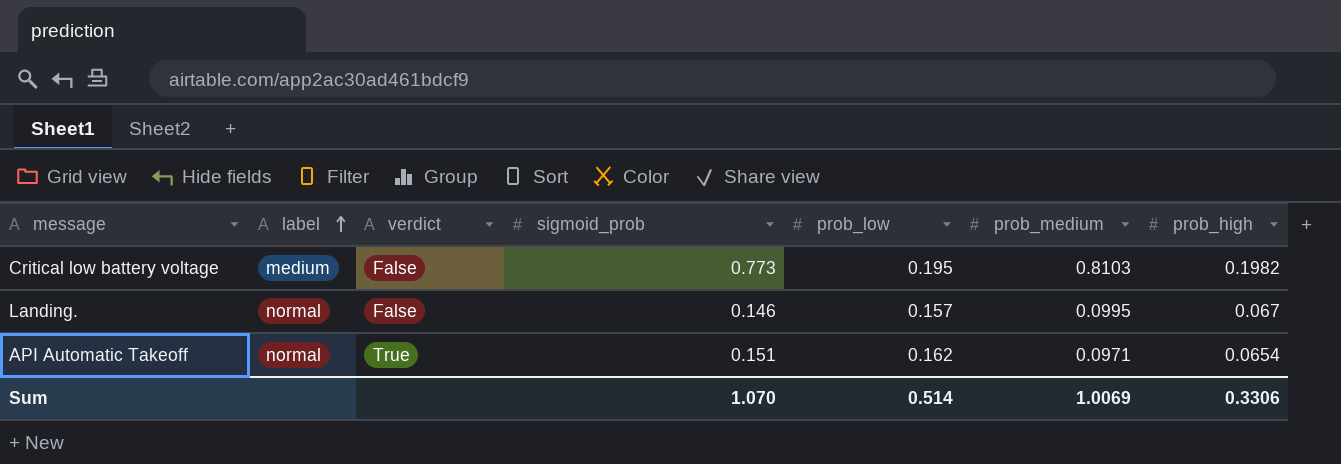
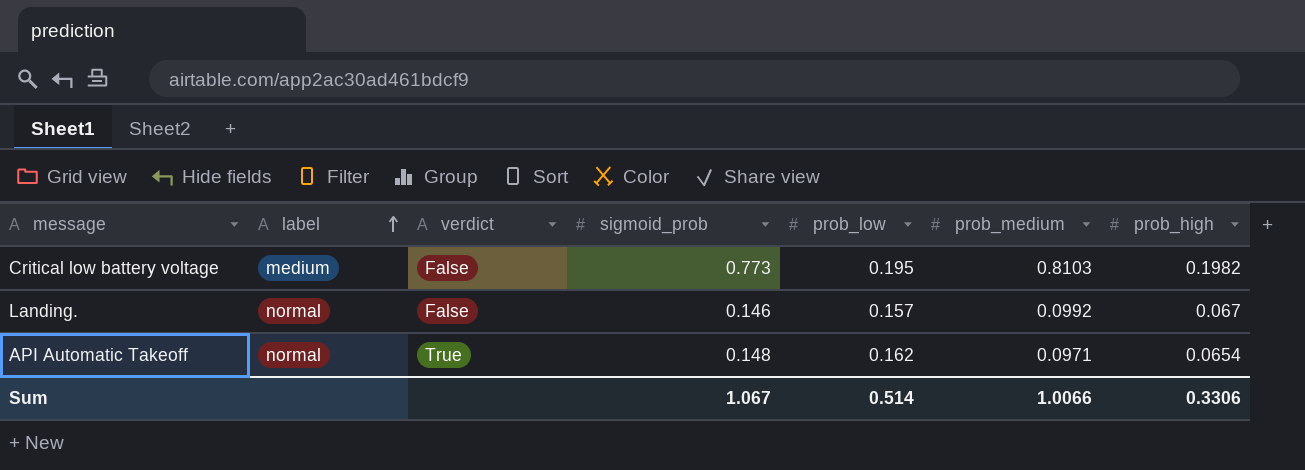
Landing. | prob_medium: 0.0995 -> 0.0992
API Automatic Takeoff | sigmoid_prob: 0.151 -> 0.148
Sum | sigmoid_prob: 1.070 -> 1.067
Sum | prob_medium: 1.0069 -> 1.0066

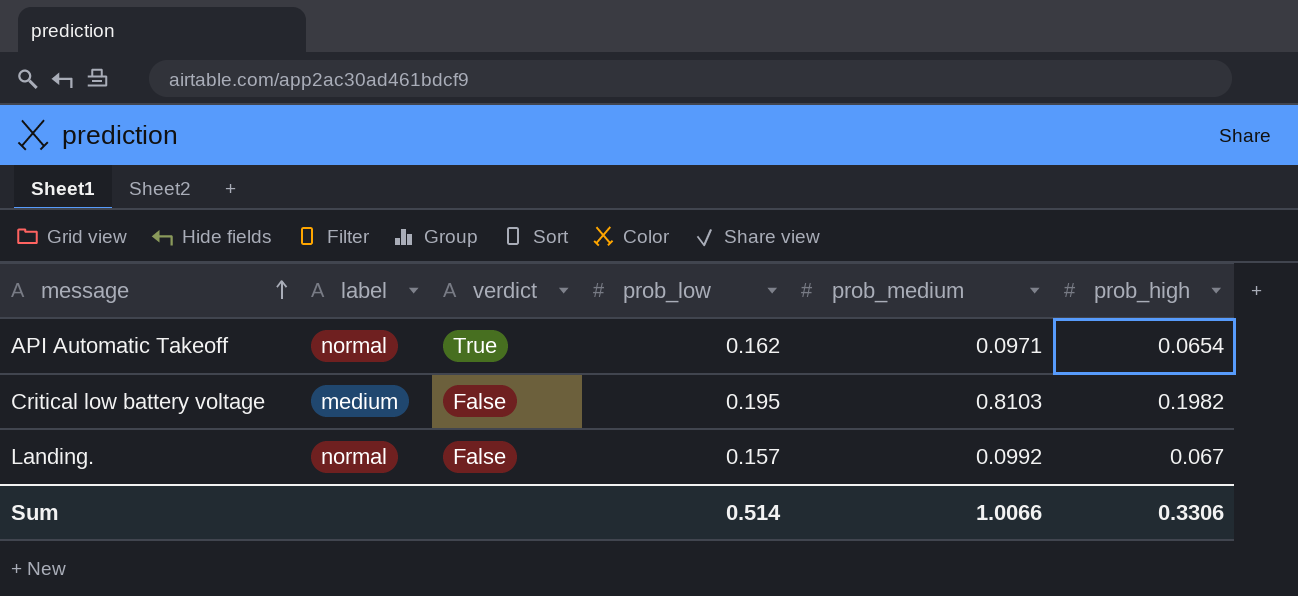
row order: label ascending -> message ascending
column sigmoid_prob | position: 4 -> none

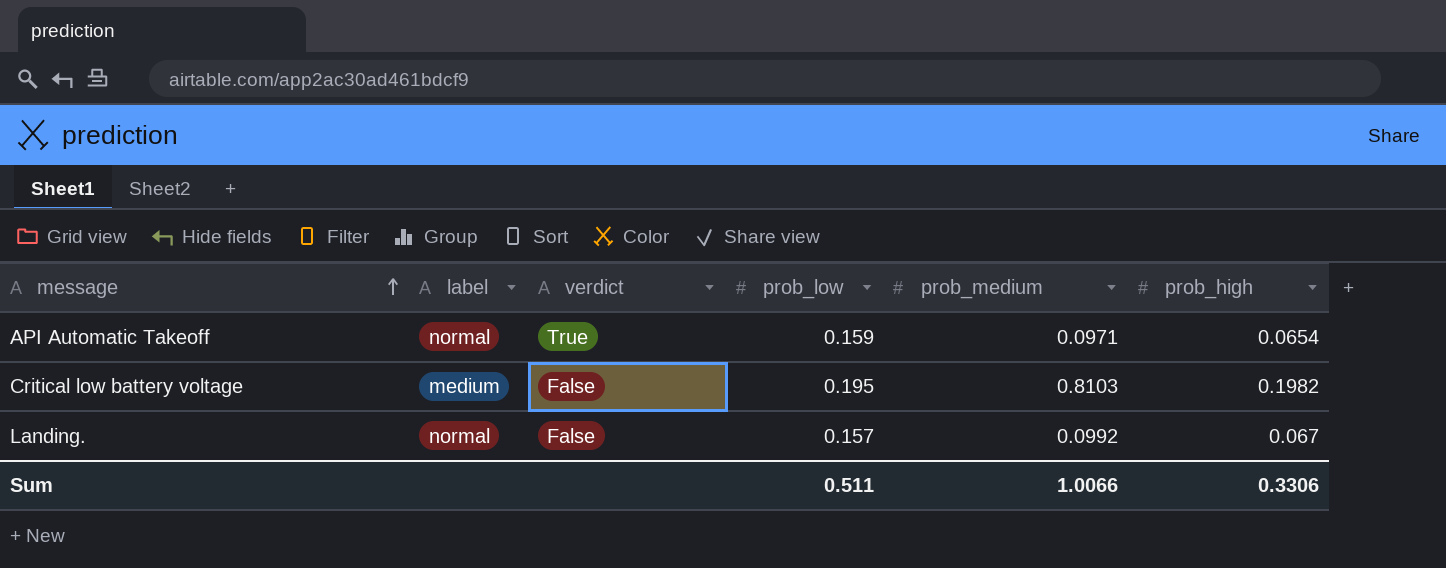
API Automatic Takeoff | prob_low: 0.162 -> 0.159
Sum | prob_low: 0.514 -> 0.511

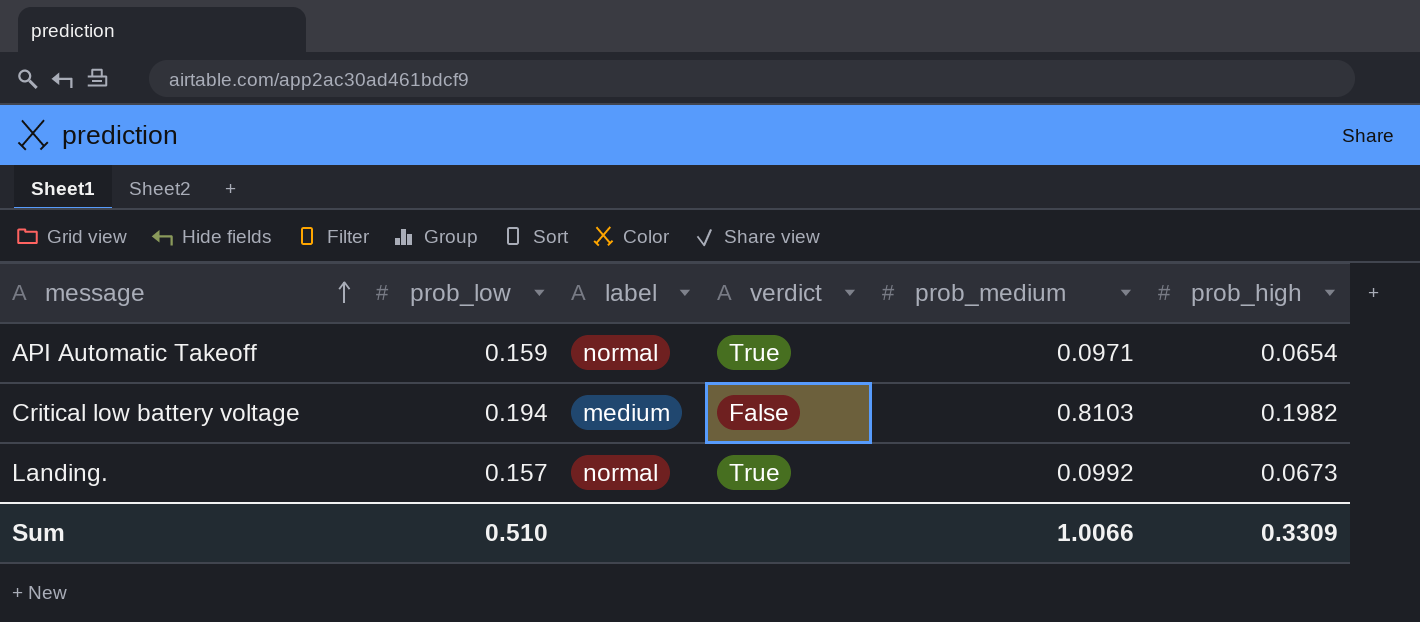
column prob_low | position: 4 -> 2
Critical low battery voltage | prob_low: 0.195 -> 0.194
Landing. | verdict: False -> True
Landing. | prob_high: 0.067 -> 0.0673
Sum | prob_low: 0.511 -> 0.510
Sum | prob_high: 0.3306 -> 0.3309

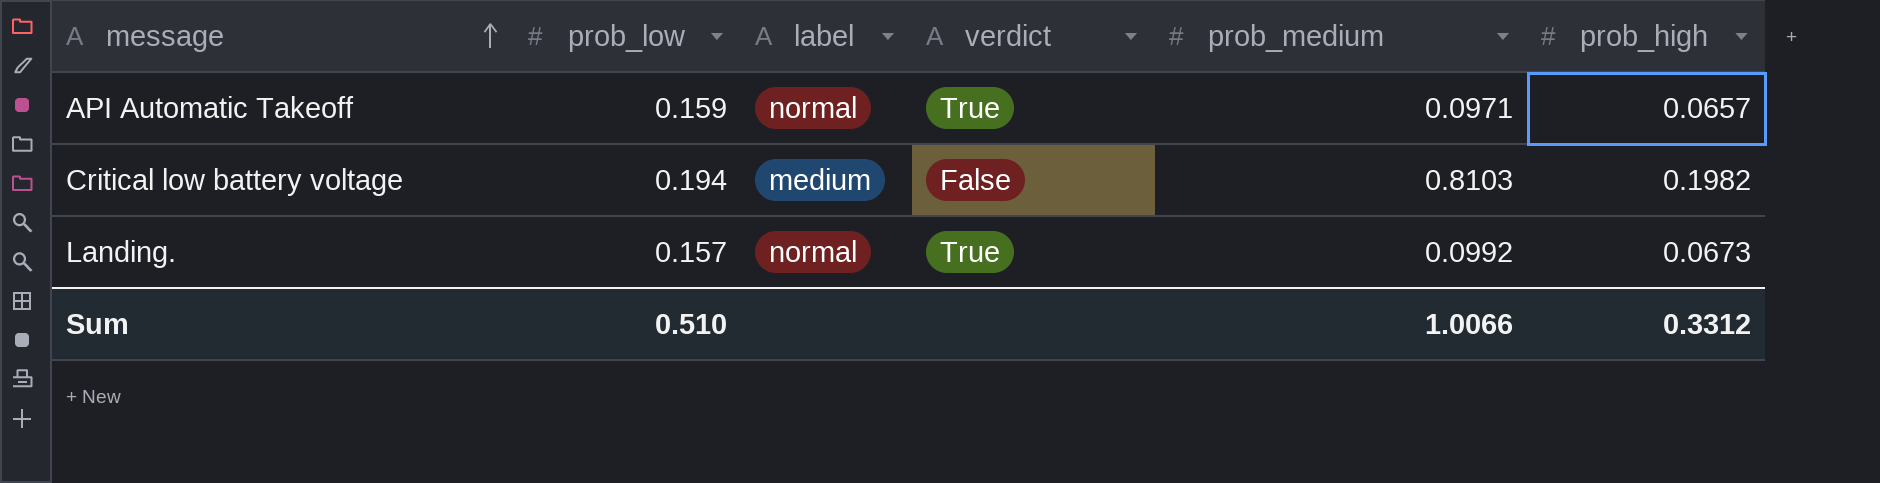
API Automatic Takeoff | prob_high: 0.0654 -> 0.0657
Sum | prob_high: 0.3309 -> 0.3312

